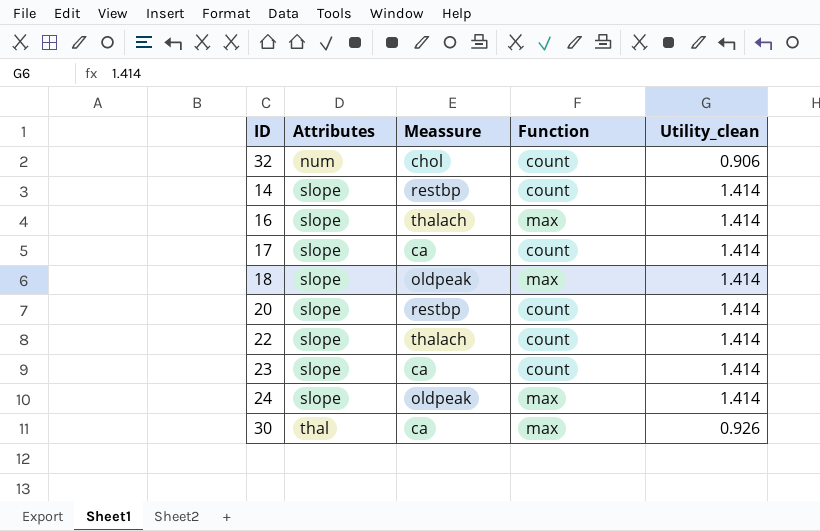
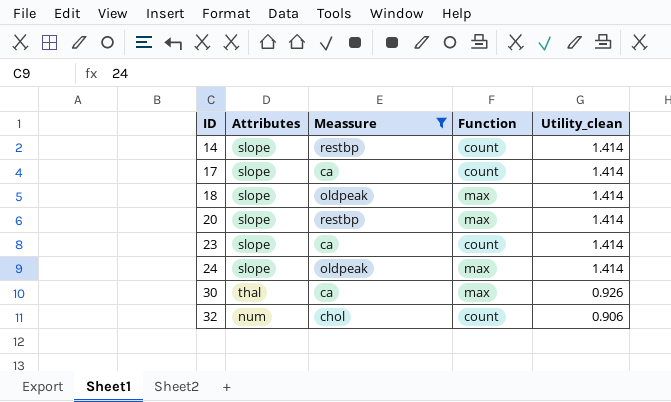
filter: none -> Meassure != thalach
row order: Attributes ascending -> ID ascending
20 | Function: count -> max

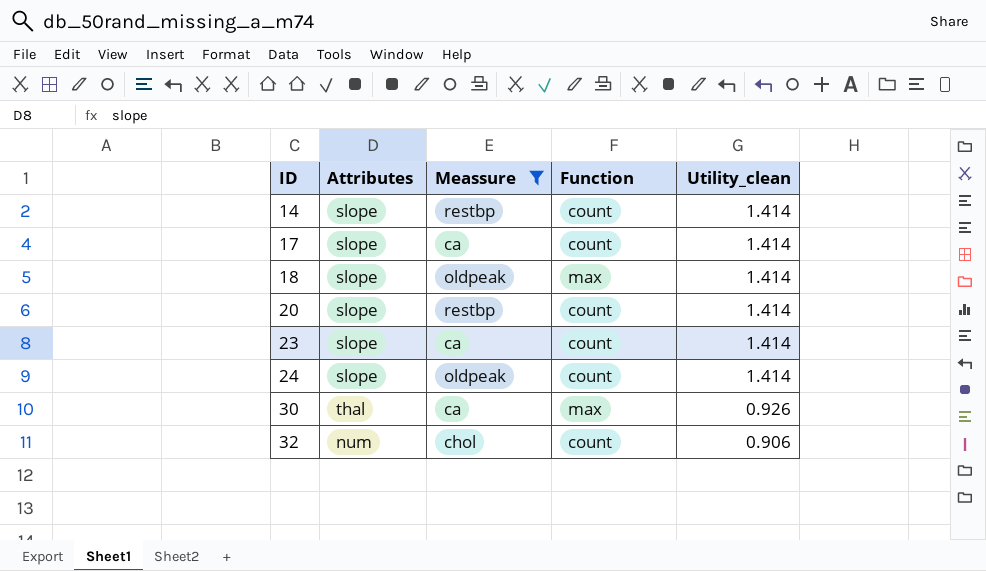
20 | Function: max -> count
24 | Function: max -> count

